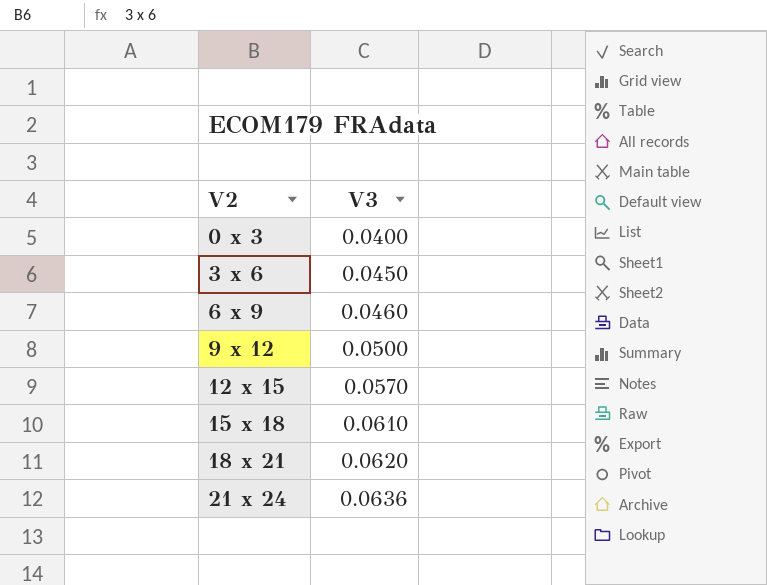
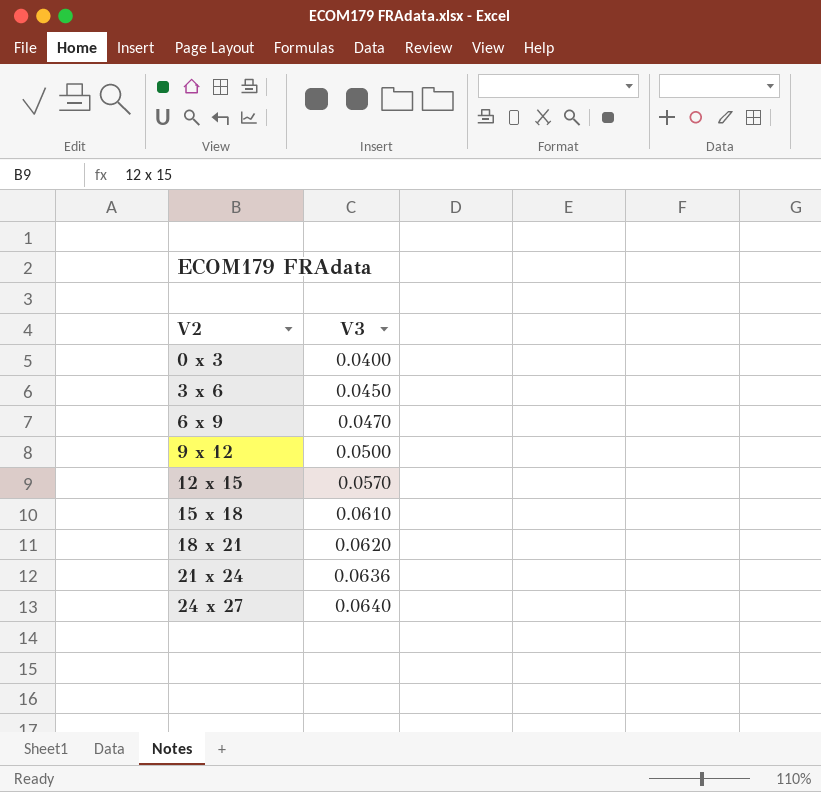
6 x 9 | V3: 0.0460 -> 0.0470
row 24 x 27: none -> 0.0640

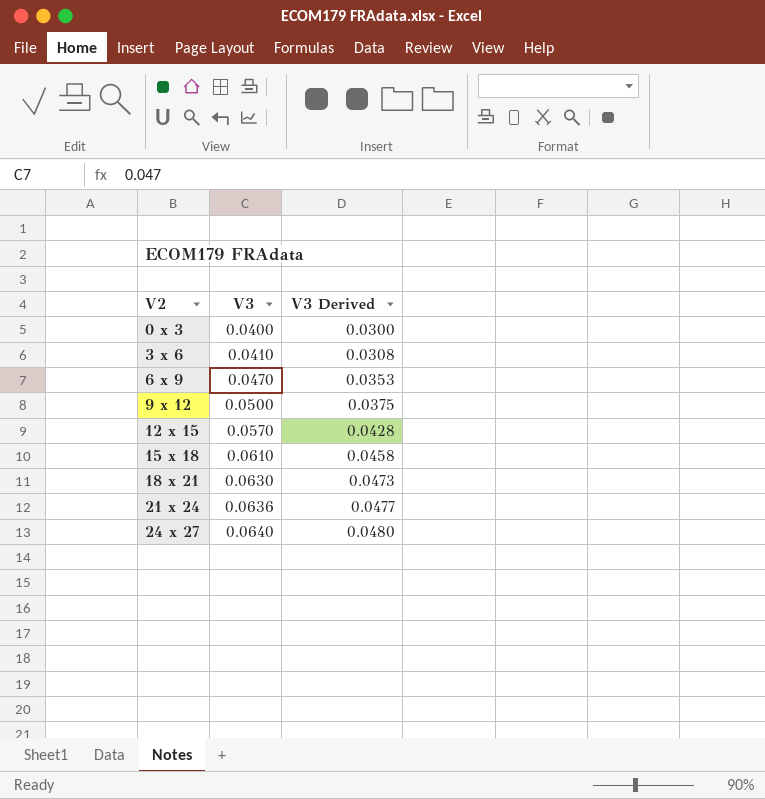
column V3 Derived | formula: none -> [V3] * 0.75
3 x 6 | V3: 0.0450 -> 0.0410
18 x 21 | V3: 0.0620 -> 0.0630

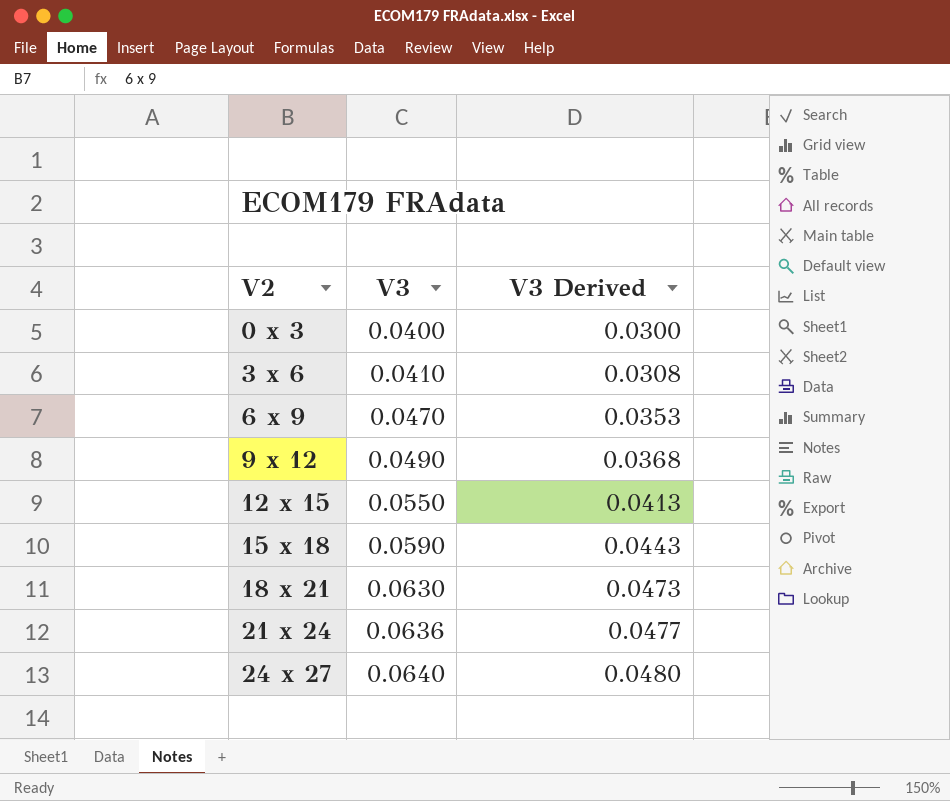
9 x 12 | V3: 0.0500 -> 0.0490
9 x 12 | V3 Derived: 0.0375 -> 0.0368
12 x 15 | V3: 0.0570 -> 0.0550
12 x 15 | V3 Derived: 0.0428 -> 0.0413
15 x 18 | V3: 0.0610 -> 0.0590
15 x 18 | V3 Derived: 0.0458 -> 0.0443

